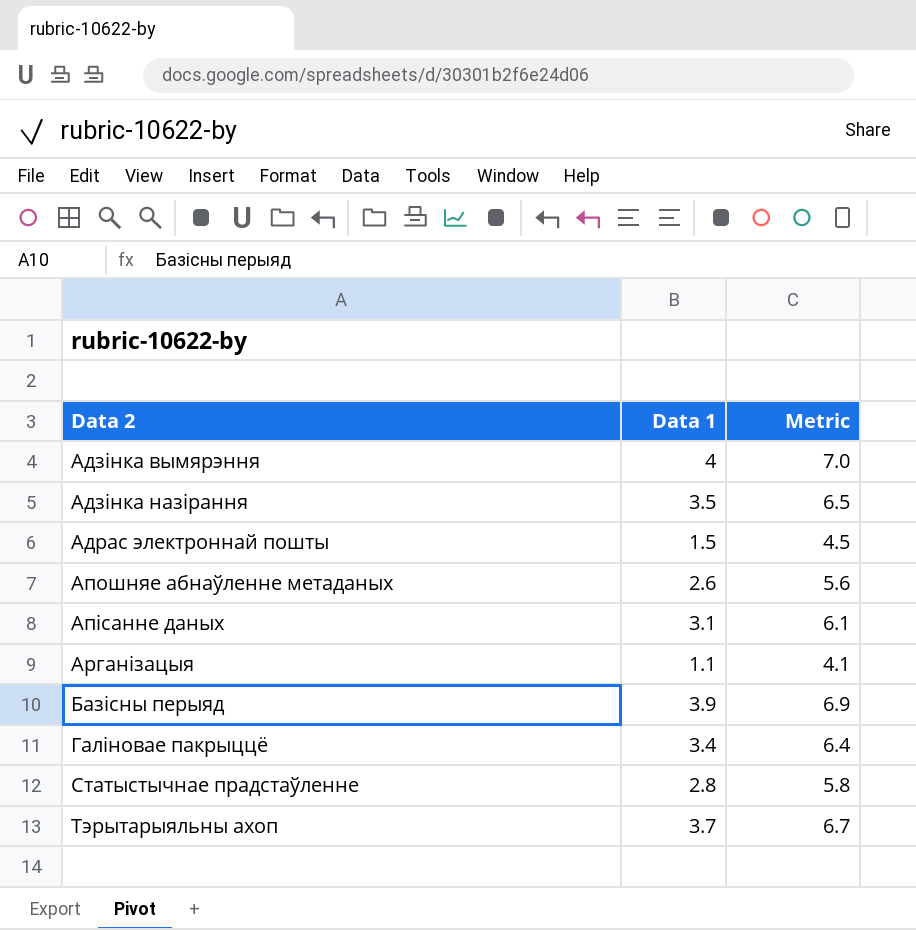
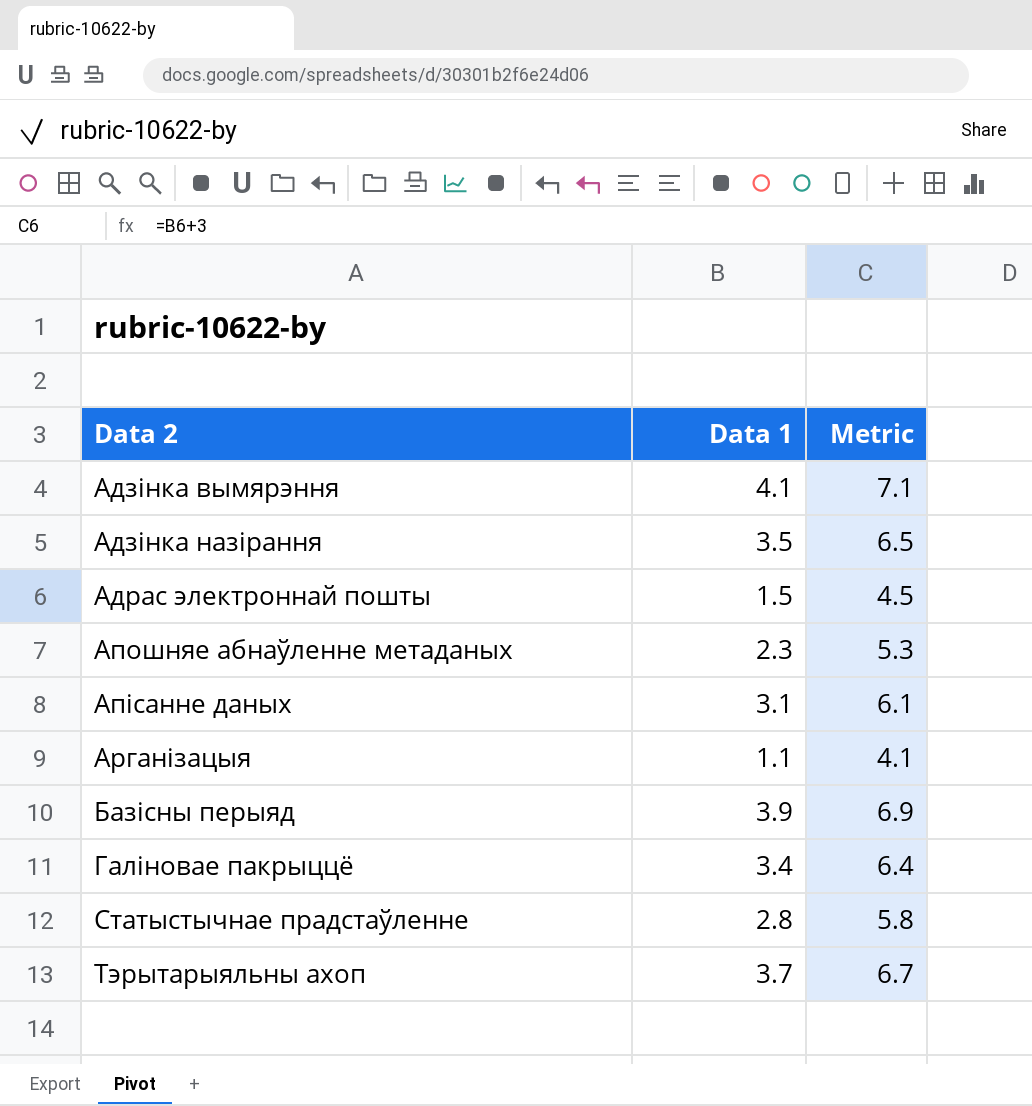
Адзінка вымярэння | Data 1: 4 -> 4.1
Адзінка вымярэння | Metric: 7.0 -> 7.1
Апошняе абнаўленне метаданых | Data 1: 2.6 -> 2.3
Апошняе абнаўленне метаданых | Metric: 5.6 -> 5.3

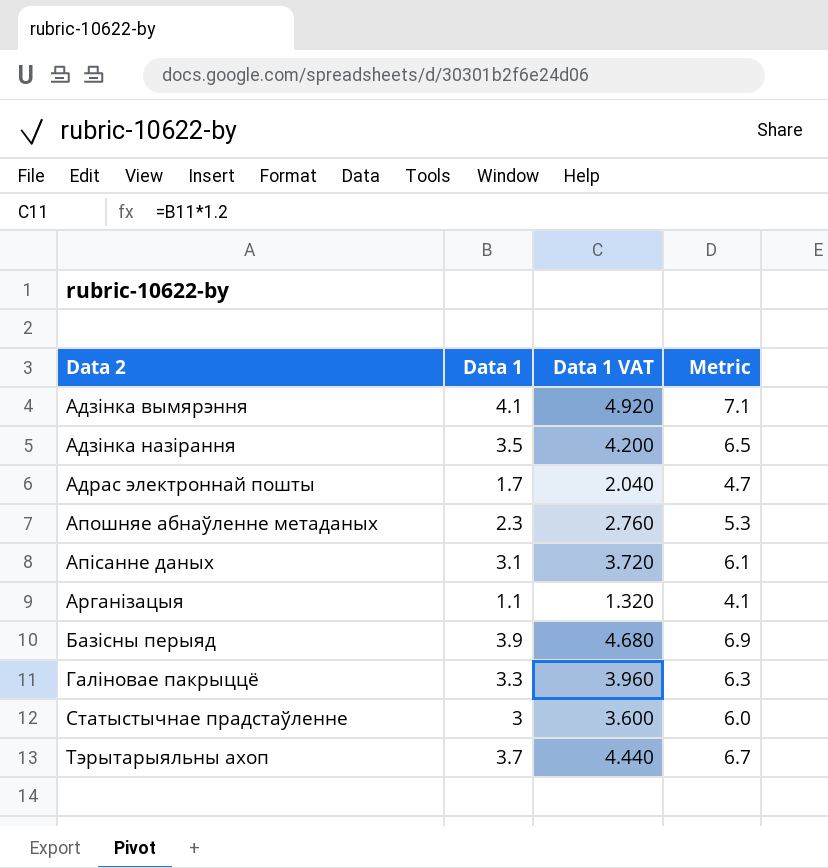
column Data 1 VAT | formula: none -> [Data 1] * 1.2
Адрас электроннай пошты | Data 1: 1.5 -> 1.7
Адрас электроннай пошты | Metric: 4.5 -> 4.7
Галіновае пакрыццё | Data 1: 3.4 -> 3.3
Галіновае пакрыццё | Metric: 6.4 -> 6.3
Статыстычнае прадстаўленне | Data 1: 2.8 -> 3
Статыстычнае прадстаўленне | Metric: 5.8 -> 6.0

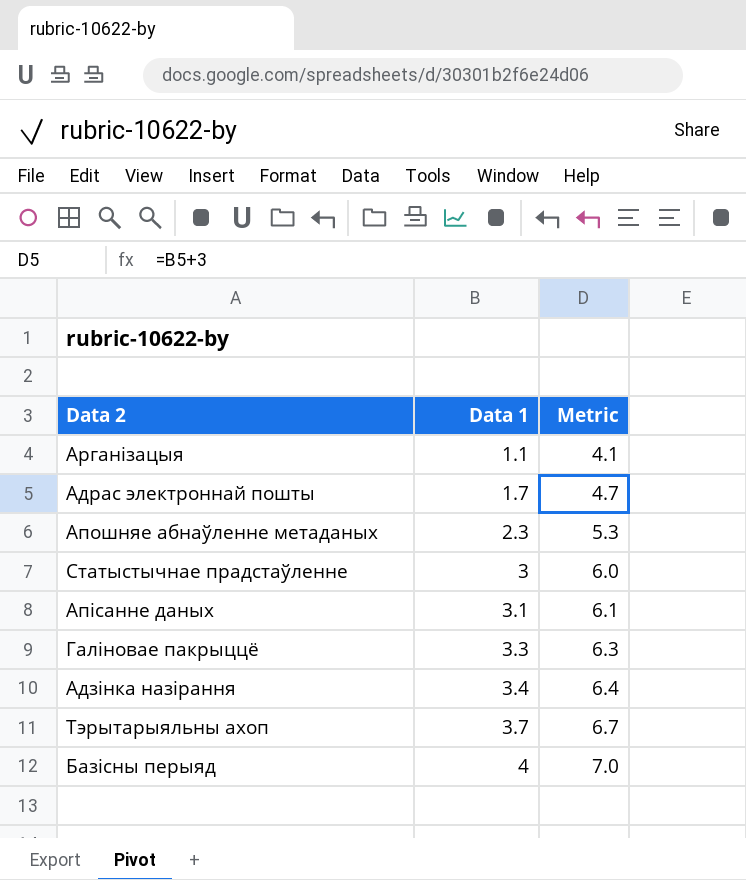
row order: Data 2 ascending -> Data 1 ascending
column Data 1 VAT | formula: [Data 1] * 1.2 -> none
row Адзінка вымярэння: 4.1 | 4.920 | 7.1 -> none
Адзінка назірання | Data 1: 3.5 -> 3.4
Адзінка назірання | Metric: 6.5 -> 6.4
Базісны перыяд | Data 1: 3.9 -> 4
Базісны перыяд | Metric: 6.9 -> 7.0

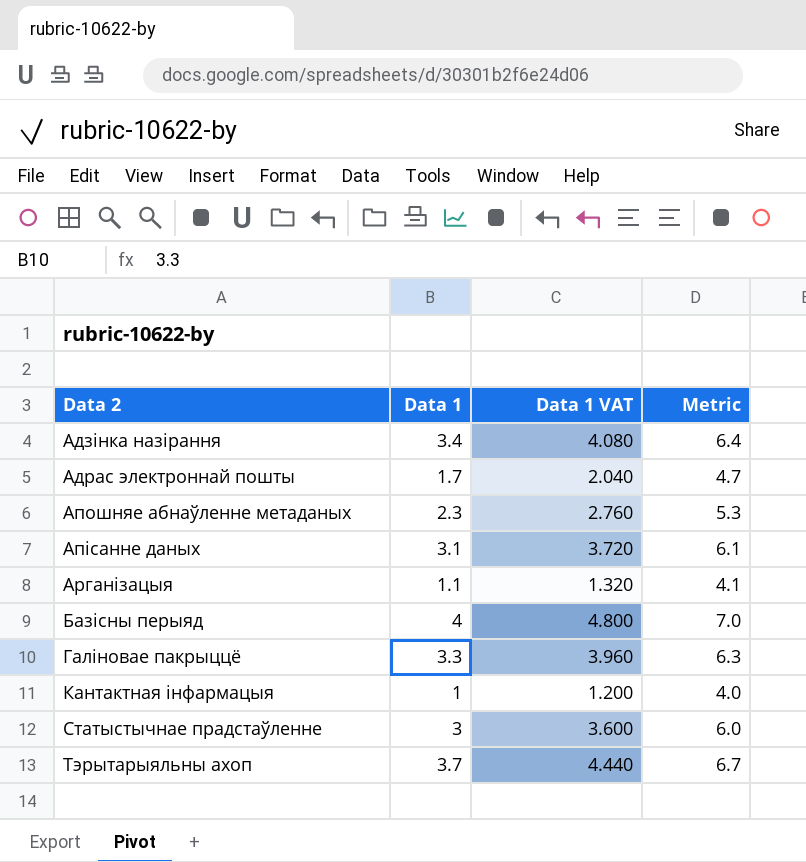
row order: Data 1 ascending -> Data 2 ascending
column Data 1 VAT | formula: none -> [Data 1] * 1.2
row Кантактная інфармацыя: none -> 1 | 1.200 | 4.0

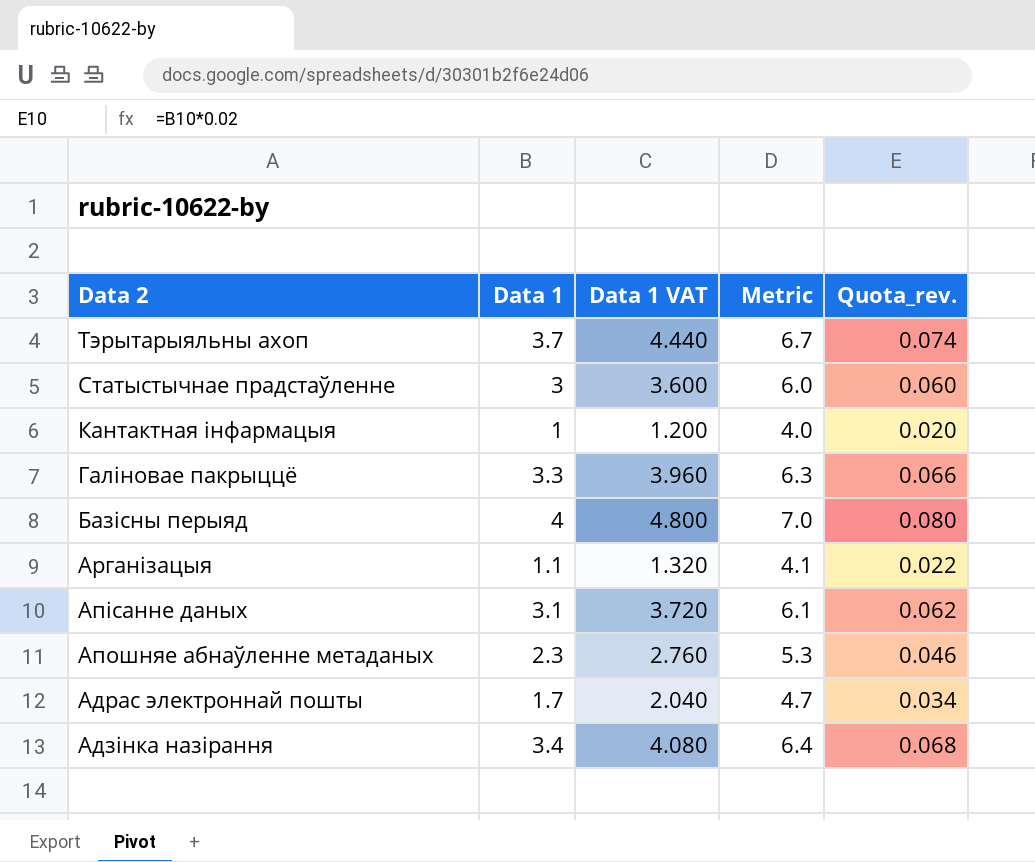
row order: Data 2 ascending -> Data 2 descending
column Quota_rev. | formula: none -> [Data 1] * 0.02

